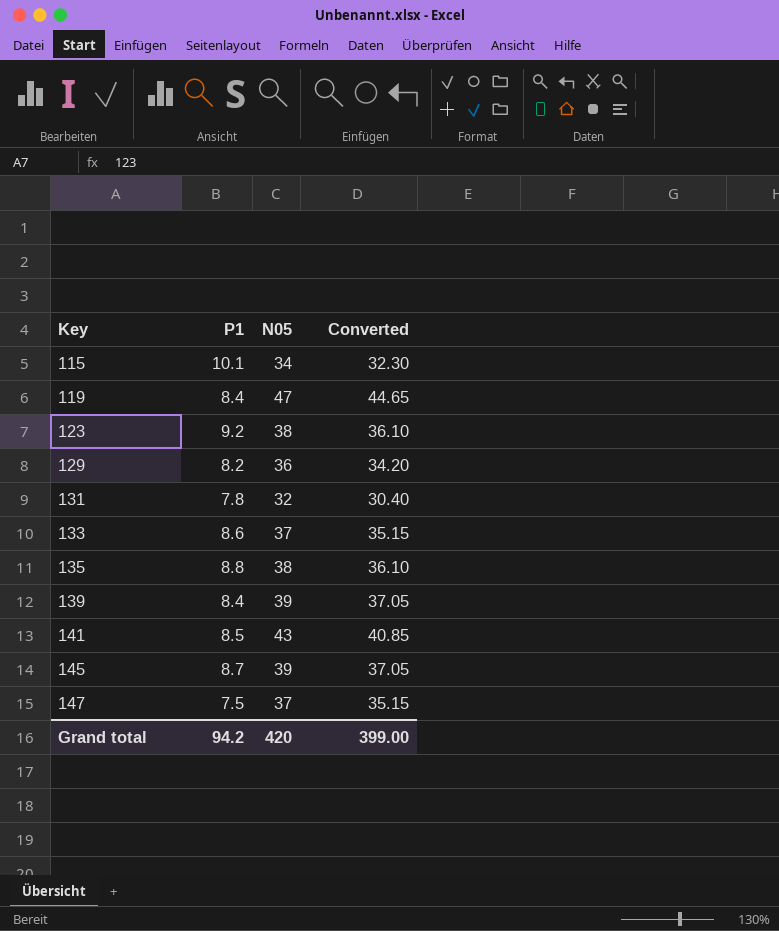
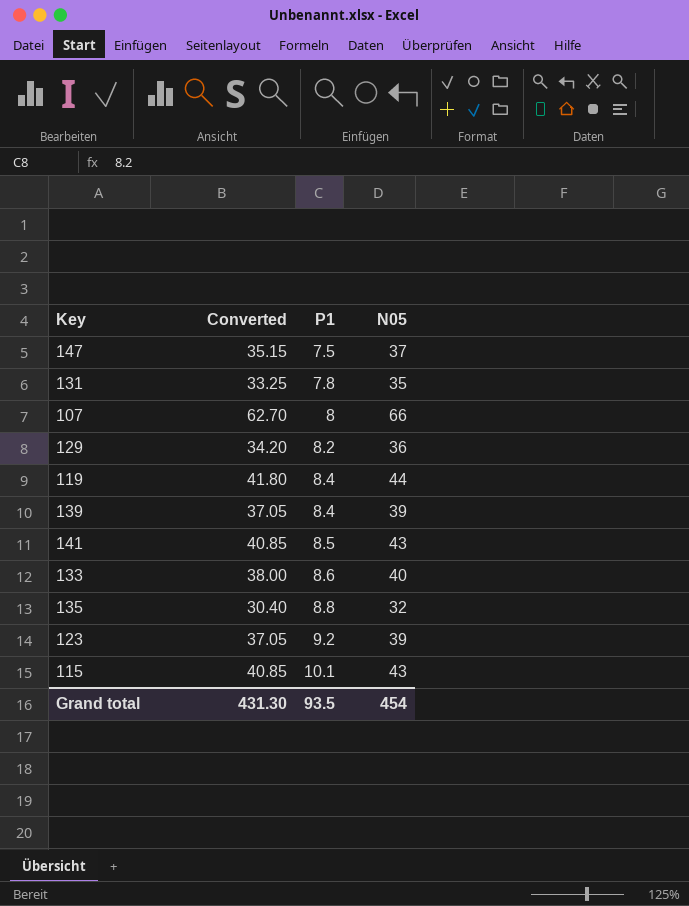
row order: Key ascending -> P1 ascending
column Converted | position: 4 -> 2
row 145: 8.7 | 39 | 37.05 -> none
131 | Converted: 30.40 -> 33.25
131 | N05: 32 -> 35
row 107: none -> 62.70 | 8 | 66
119 | Converted: 44.65 -> 41.80
119 | N05: 47 -> 44
133 | Converted: 35.15 -> 38.00
133 | N05: 37 -> 40
135 | Converted: 36.10 -> 30.40
135 | N05: 38 -> 32
123 | Converted: 36.10 -> 37.05
123 | N05: 38 -> 39
115 | Converted: 32.30 -> 40.85
115 | N05: 34 -> 43
Grand total | Converted: 399.00 -> 431.30
Grand total | P1: 94.2 -> 93.5
Grand total | N05: 420 -> 454

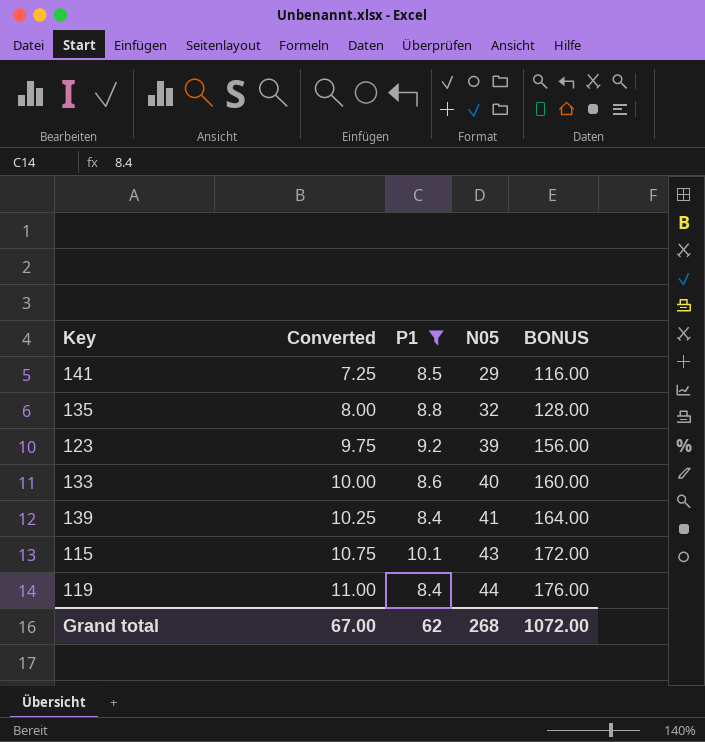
filter: none -> P1 >= 8.4
row order: P1 ascending -> Converted ascending
column Converted | formula: [N05] * 0.95 -> [N05] * 0.25
column BONUS | formula: none -> [N05] * 4
141 | N05: 43 -> 29
139 | N05: 39 -> 41
Grand total | Converted: 431.30 -> 67.00
Grand total | P1: 93.5 -> 62
Grand total | N05: 454 -> 268

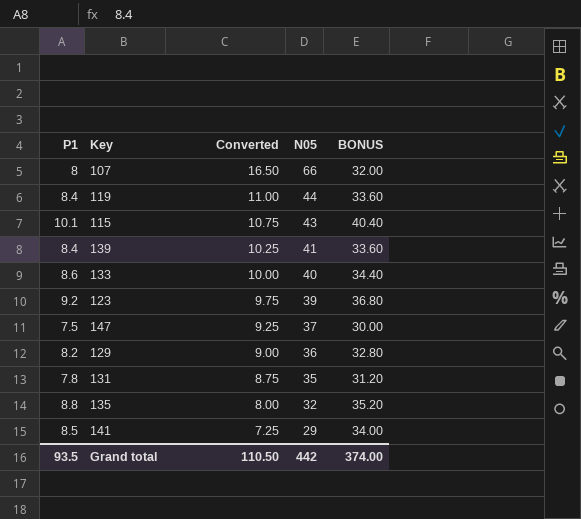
filter: P1 >= 8.4 -> none
row order: Converted ascending -> Converted descending
column P1 | position: 3 -> 1
column BONUS | formula: [N05] * 4 -> [P1] * 4
Grand total | P1: 62 -> 93.5
Grand total | Converted: 67.00 -> 110.50
Grand total | N05: 268 -> 442
Grand total | BONUS: 1072.00 -> 374.00

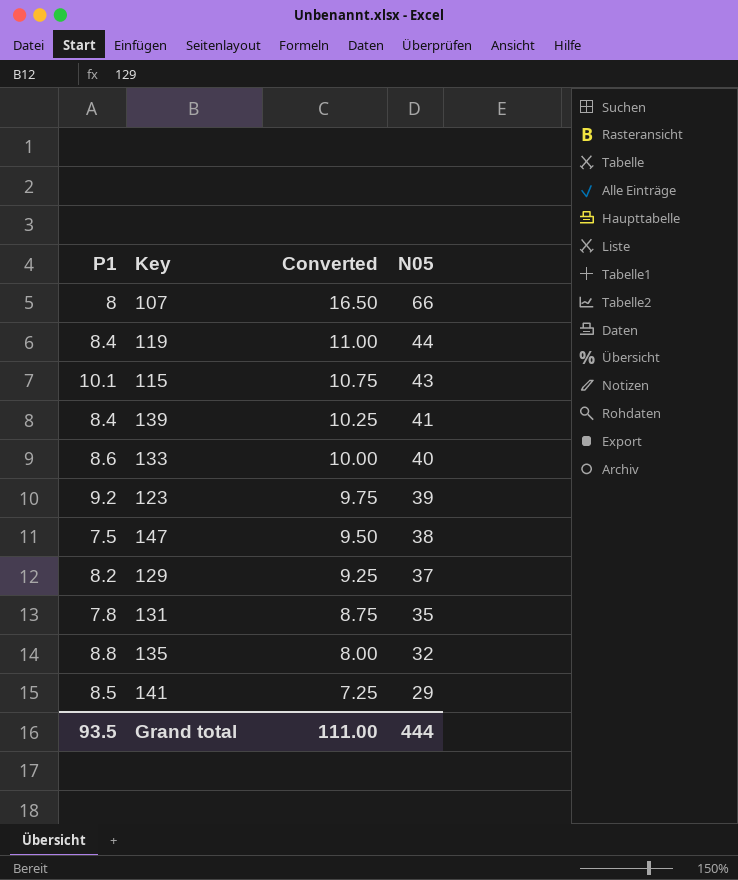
column BONUS | formula: [P1] * 4 -> none
147 | Converted: 9.25 -> 9.50
147 | N05: 37 -> 38
129 | Converted: 9.00 -> 9.25
129 | N05: 36 -> 37
Grand total | Converted: 110.50 -> 111.00
Grand total | N05: 442 -> 444

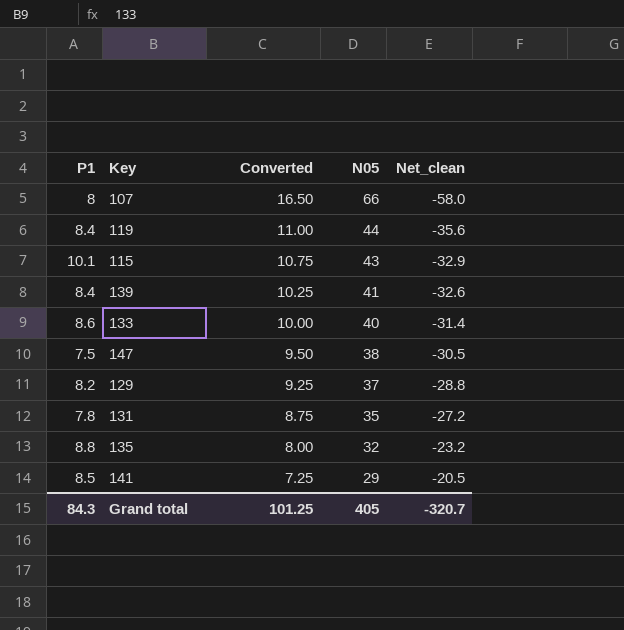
column Net_clean | formula: none -> [P1] - [N05]
row 123: 9.2 | 9.75 | 39 -> none
Grand total | P1: 93.5 -> 84.3
Grand total | Converted: 111.00 -> 101.25
Grand total | N05: 444 -> 405

